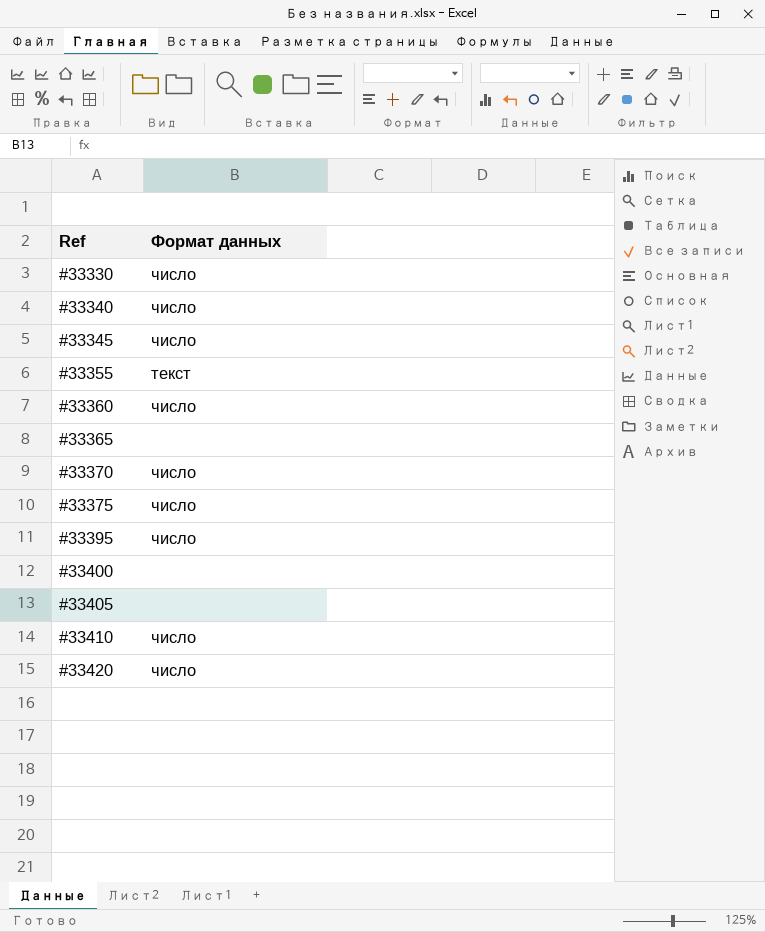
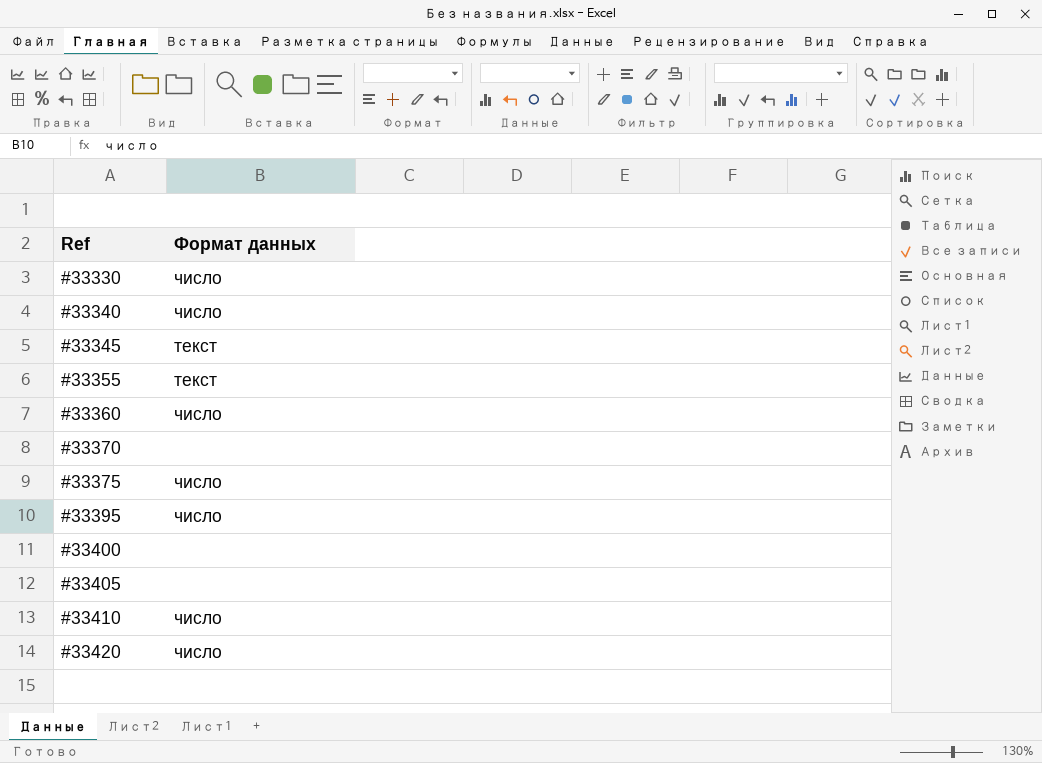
row #33365: none -> none
#33345 | Формат данных: число -> текст
#33370 | Формат данных: число -> none

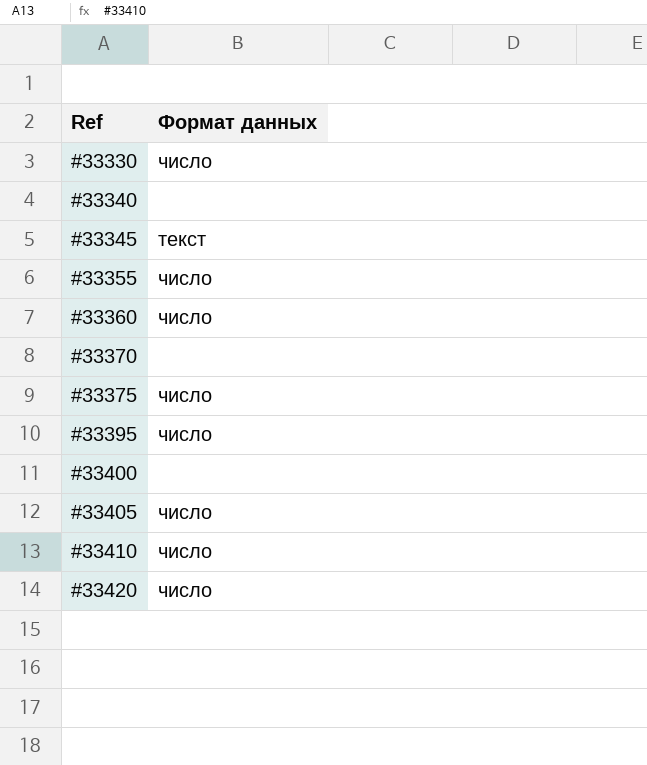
#33340 | Формат данных: число -> none
#33355 | Формат данных: текст -> число
#33405 | Формат данных: none -> число

